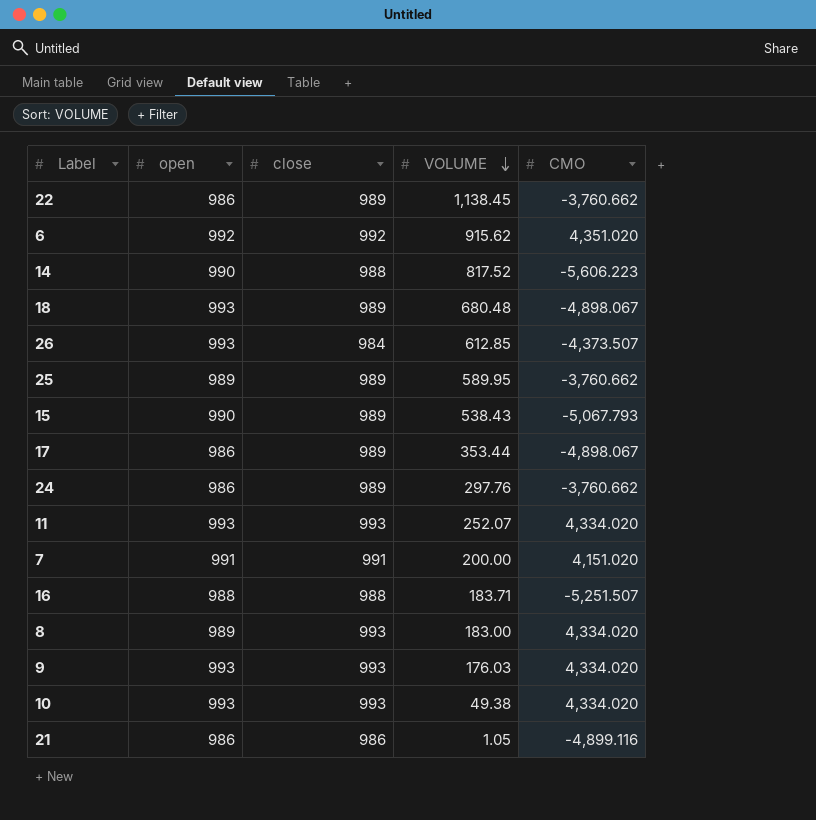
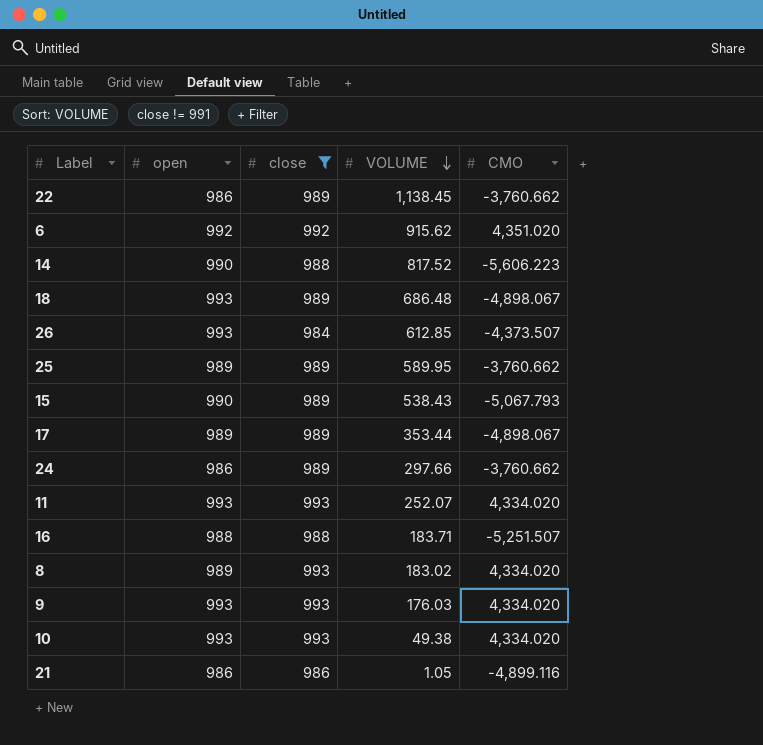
filter: none -> close != 991
18 | VOLUME: 680.48 -> 686.48
17 | open: 986 -> 989
24 | VOLUME: 297.76 -> 297.66
8 | VOLUME: 183.00 -> 183.02

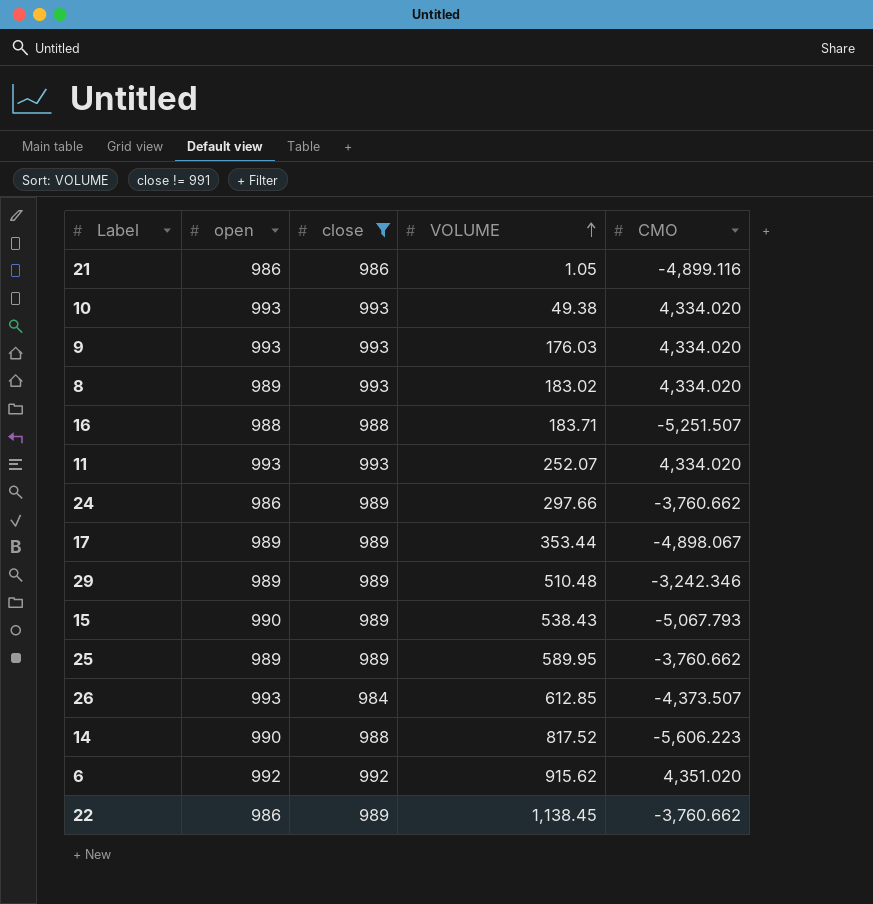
row order: VOLUME descending -> VOLUME ascending
row 18: 993 | 989 | 686.48 | -4,898.067 -> none
row 29: none -> 989 | 989 | 510.48 | -3,242.346

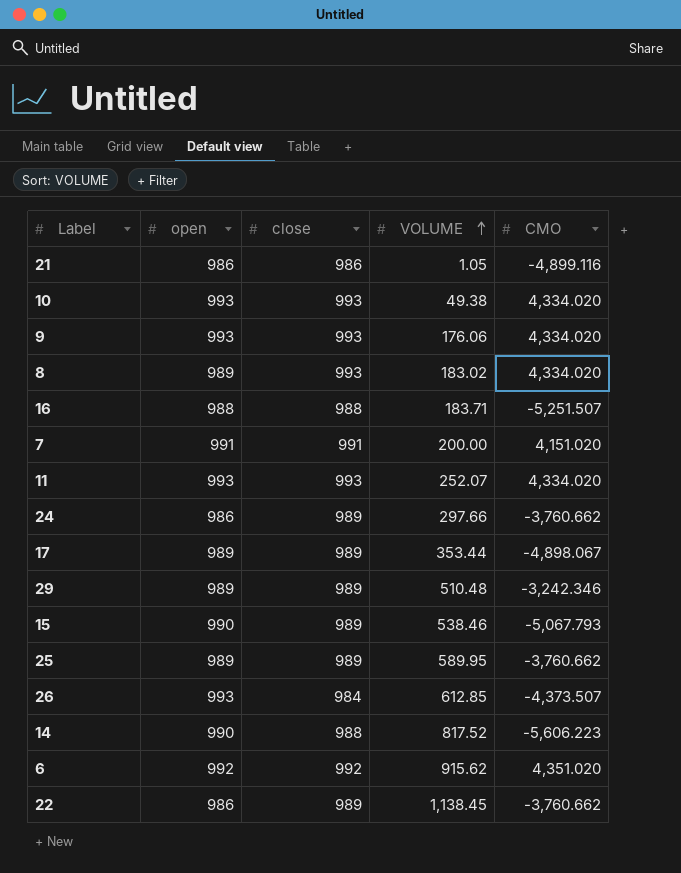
filter: close != 991 -> none
9 | VOLUME: 176.03 -> 176.06
15 | VOLUME: 538.43 -> 538.46

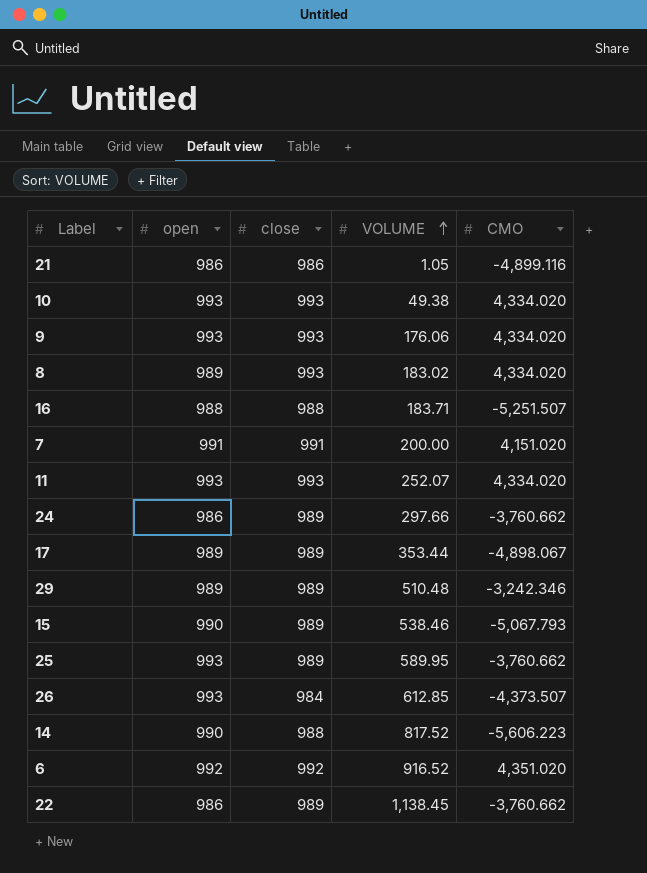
25 | open: 989 -> 993
6 | VOLUME: 915.62 -> 916.52

